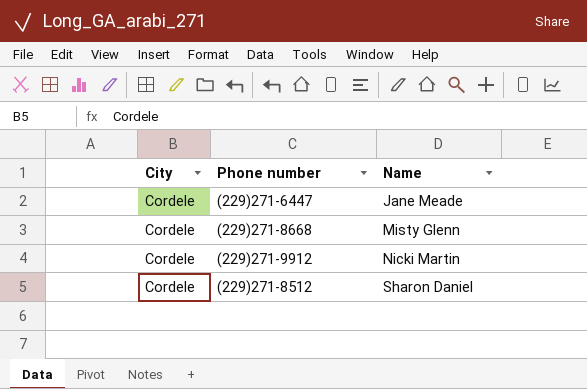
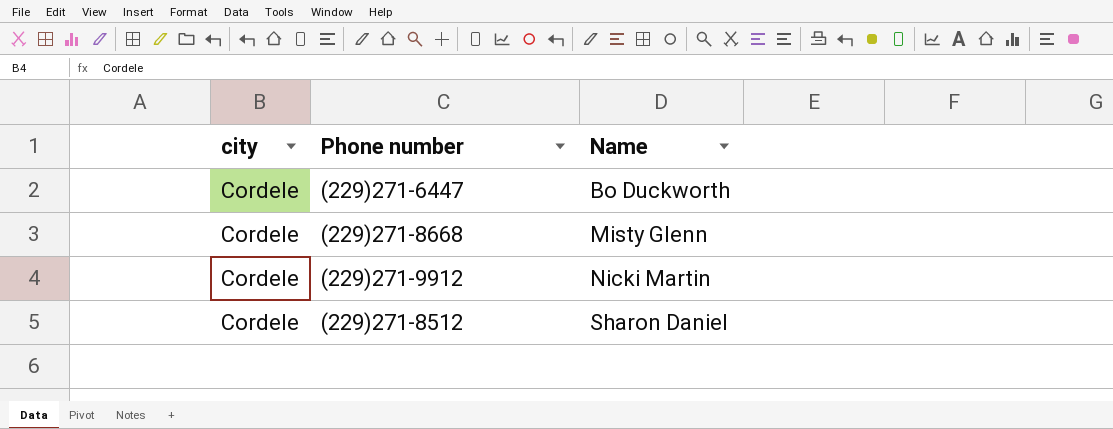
column name: City -> city
(229)271-6447 | Name: Jane Meade -> Bo Duckworth

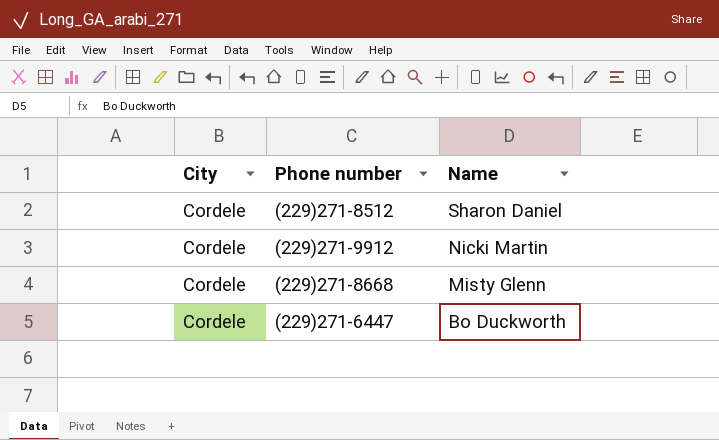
row order: Name ascending -> Name descending
column name: city -> City

